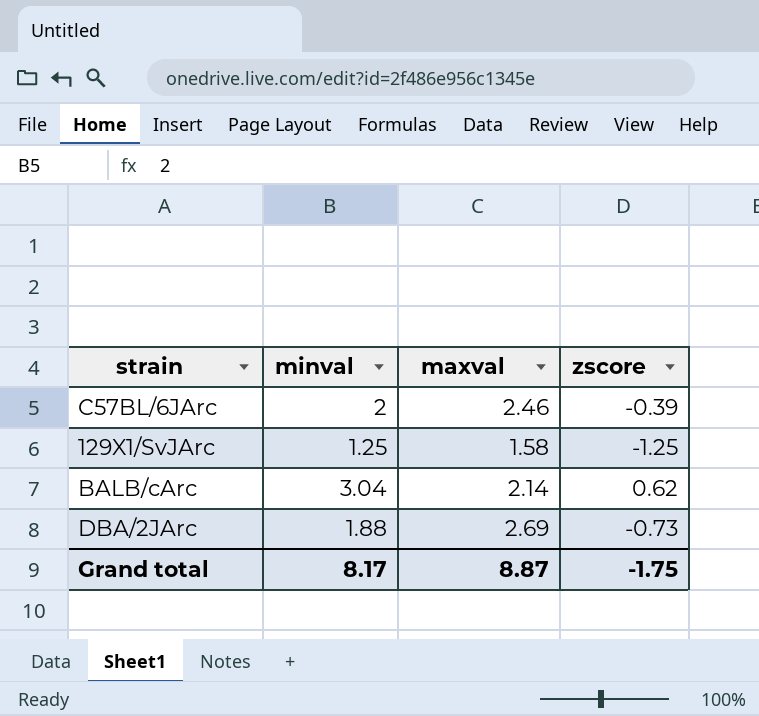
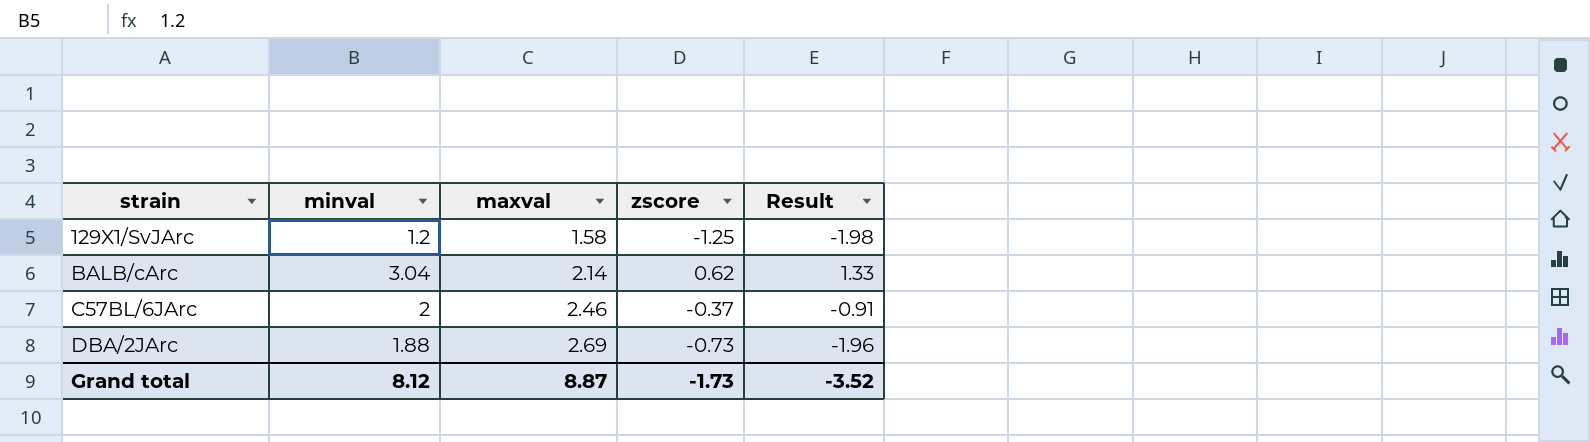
row order: none -> strain ascending
column Result | formula: none -> [maxval] * [zscore]
129X1/SvJArc | minval: 1.25 -> 1.2
C57BL/6JArc | zscore: -0.39 -> -0.37
Grand total | minval: 8.17 -> 8.12
Grand total | zscore: -1.75 -> -1.73

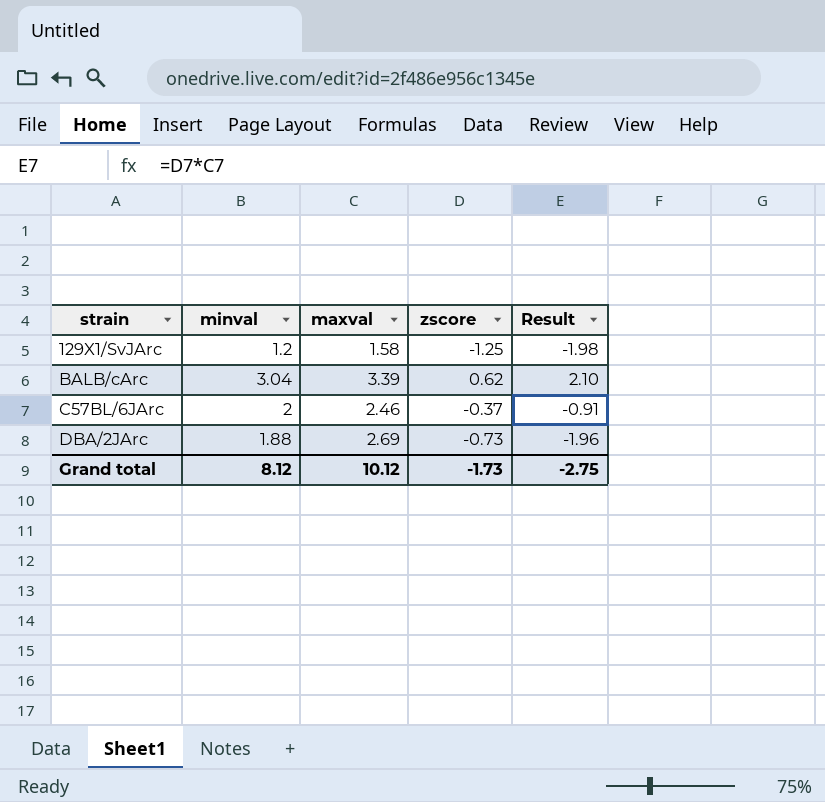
BALB/cArc | maxval: 2.14 -> 3.39
BALB/cArc | Result: 1.33 -> 2.10
Grand total | maxval: 8.87 -> 10.12
Grand total | Result: -3.52 -> -2.75

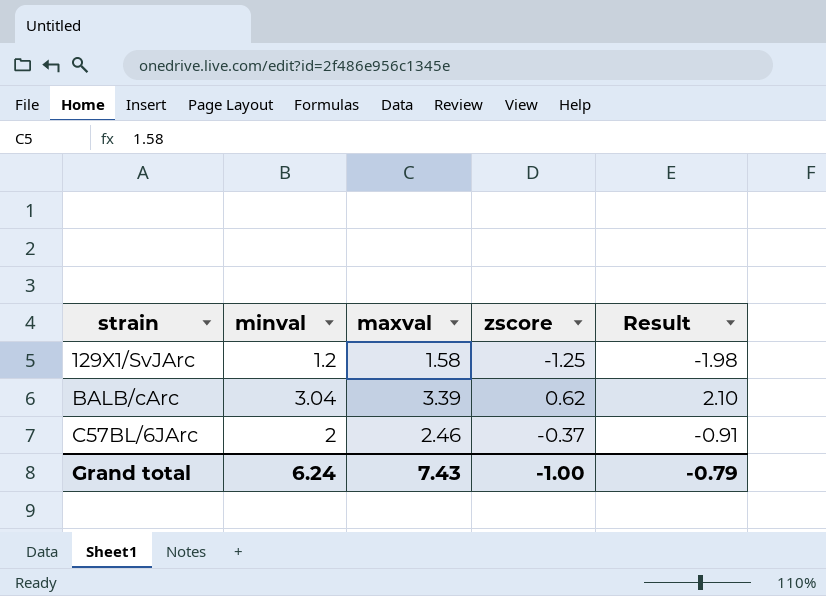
row DBA/2JArc: 1.88 | 2.69 | -0.73 | -1.96 -> none
Grand total | minval: 8.12 -> 6.24
Grand total | maxval: 10.12 -> 7.43
Grand total | zscore: -1.73 -> -1.00
Grand total | Result: -2.75 -> -0.79

